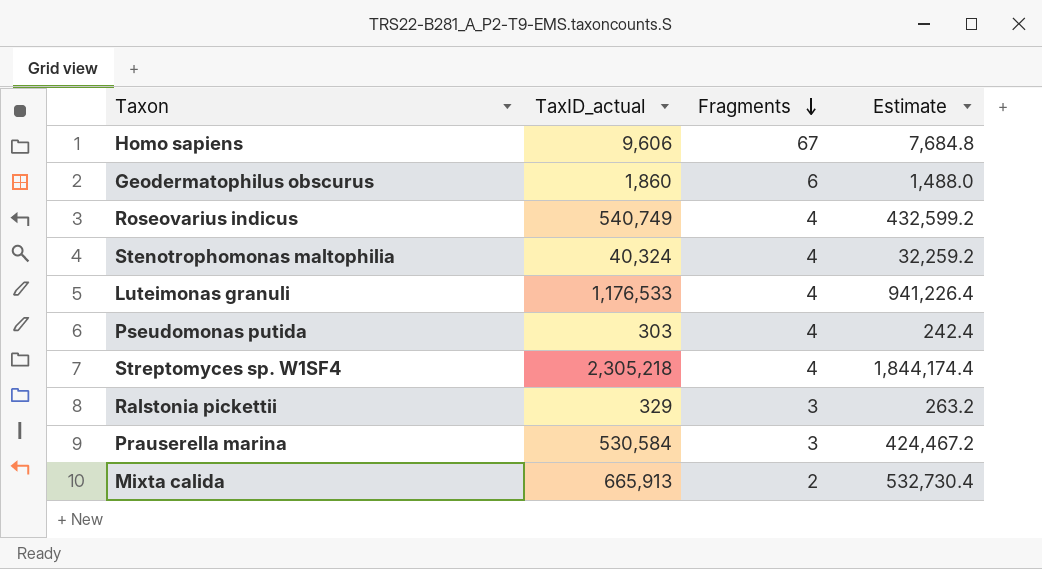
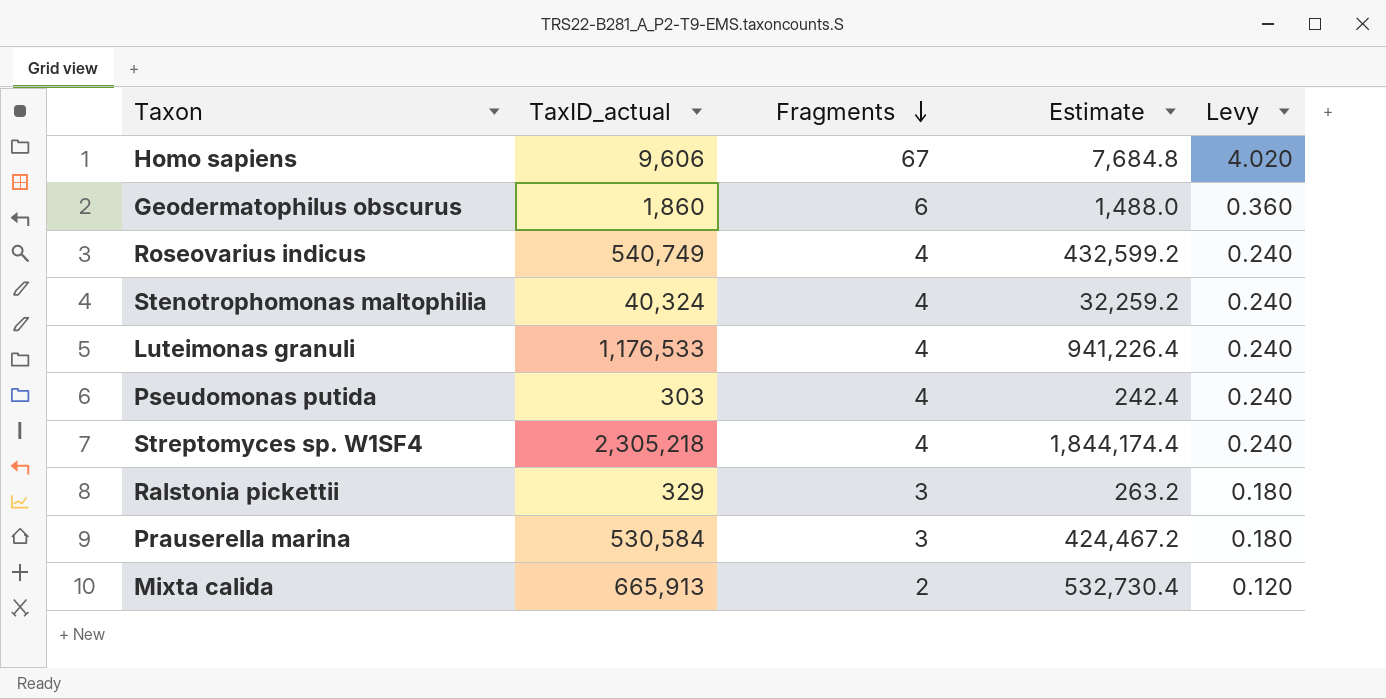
column Levy | formula: none -> [Fragments] * 0.06

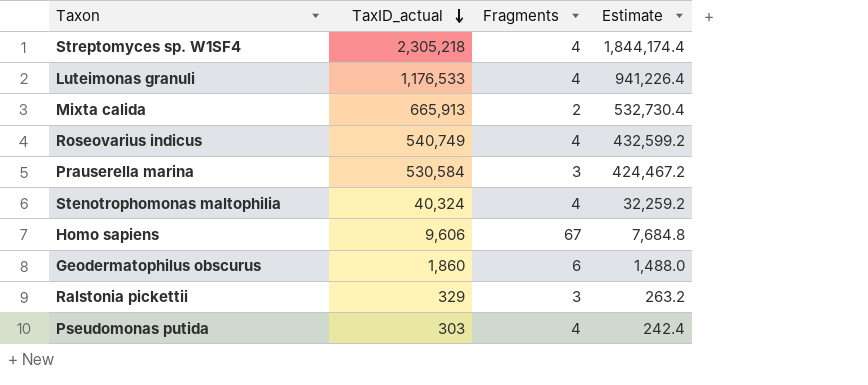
row order: Fragments descending -> TaxID_actual descending
column Levy | formula: [Fragments] * 0.06 -> none

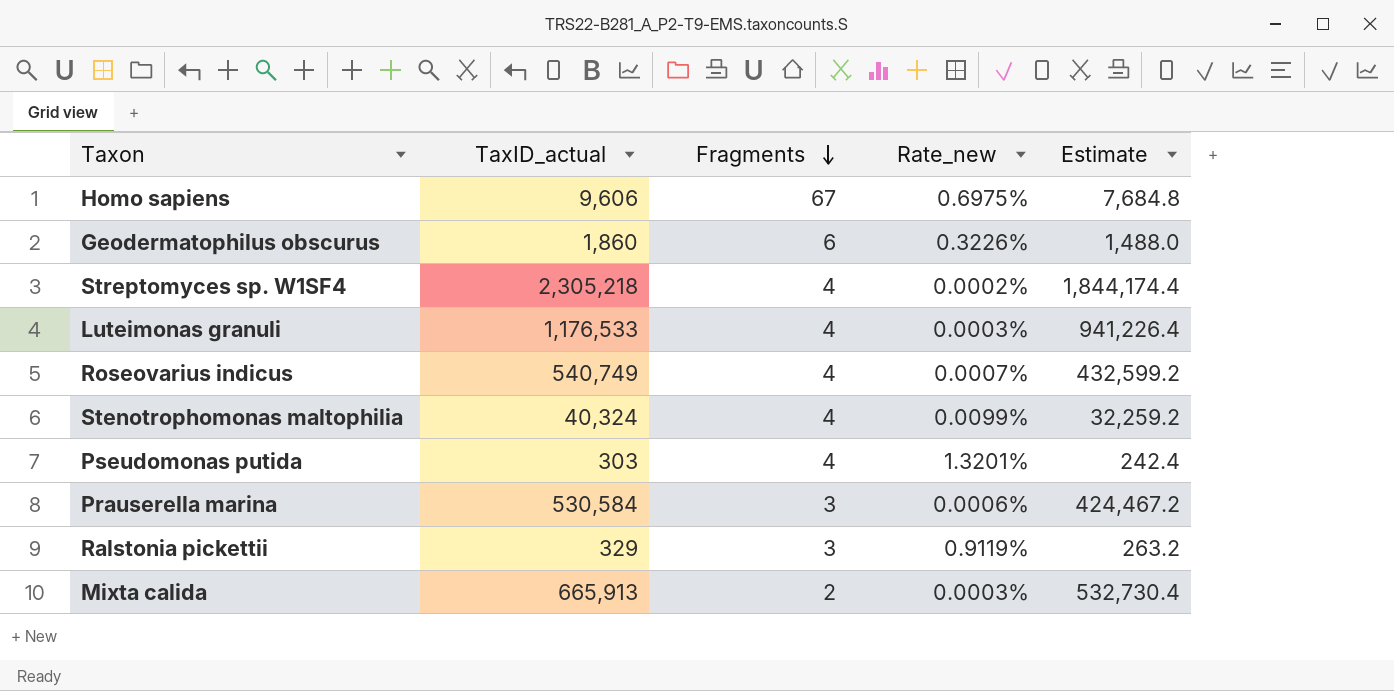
row order: TaxID_actual descending -> Fragments descending
column Rate_new | formula: none -> [Fragments] / [TaxID_actual]

